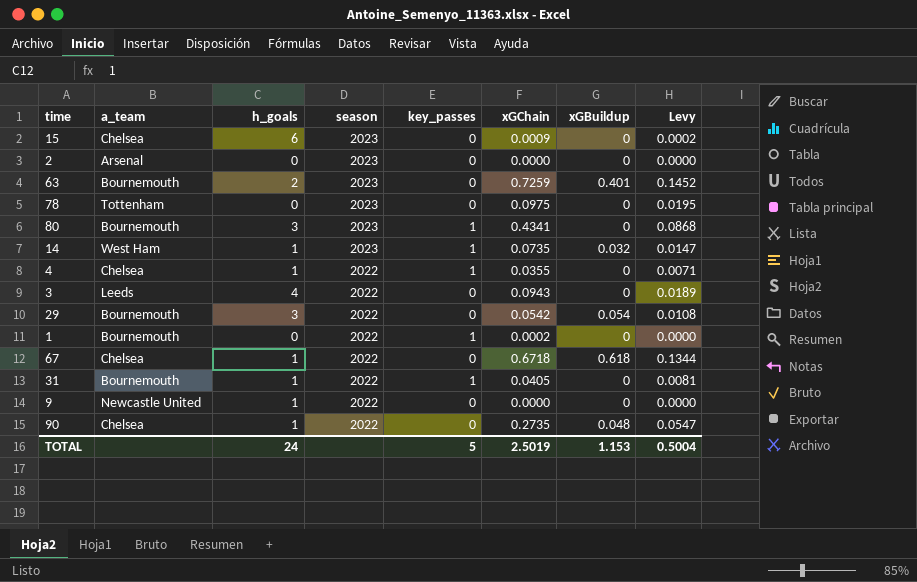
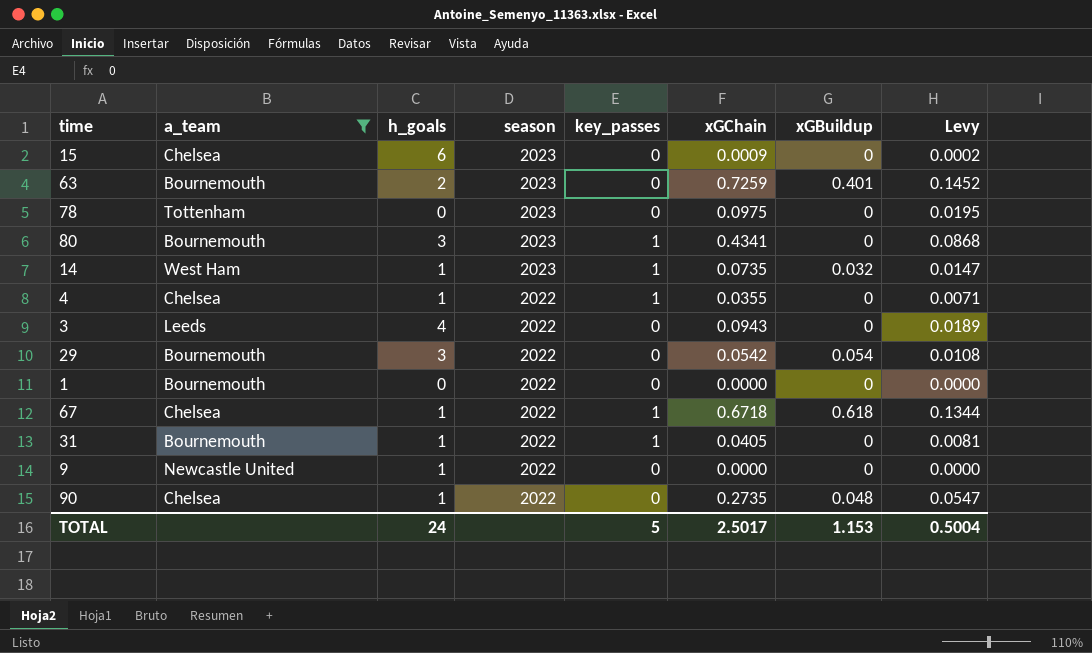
filter: none -> a_team != Arsenal
1 | key_passes: 1 -> 0
1 | xGChain: 0.0002 -> 0.0000
67 | key_passes: 0 -> 1
TOTAL | xGChain: 2.5019 -> 2.5017

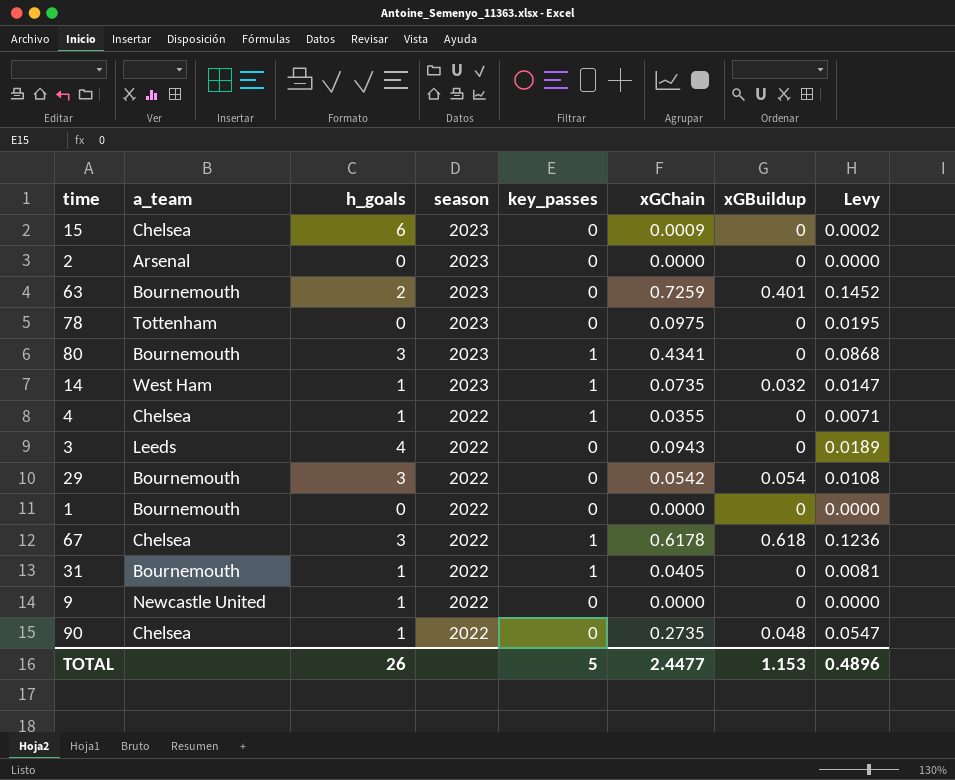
filter: a_team != Arsenal -> none
67 | h_goals: 1 -> 3
67 | xGChain: 0.6718 -> 0.6178
67 | Levy: 0.1344 -> 0.1236
TOTAL | h_goals: 24 -> 26
TOTAL | xGChain: 2.5017 -> 2.4477
TOTAL | Levy: 0.5004 -> 0.4896

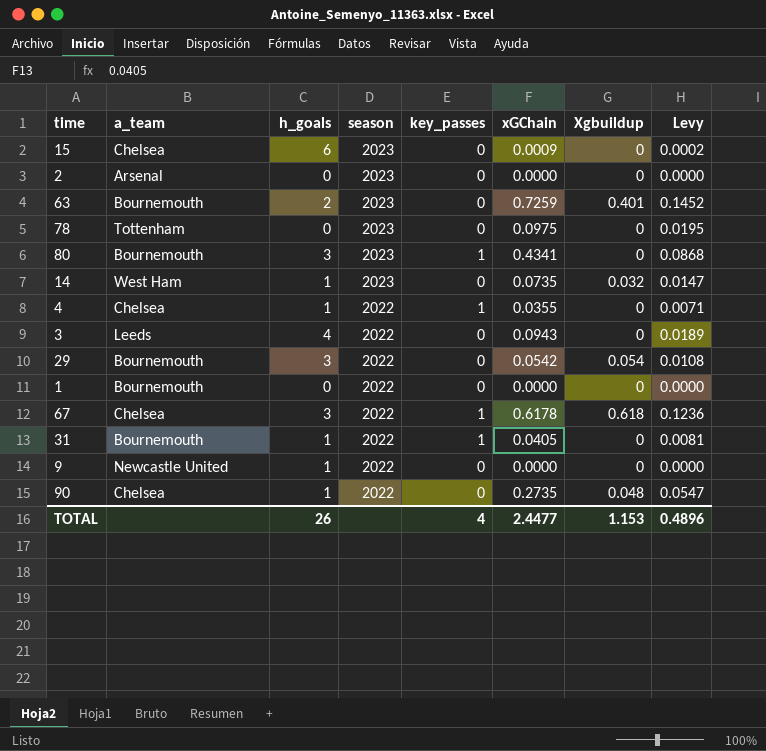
column name: xGBuildup -> Xgbuildup
14 | key_passes: 1 -> 0
TOTAL | key_passes: 5 -> 4

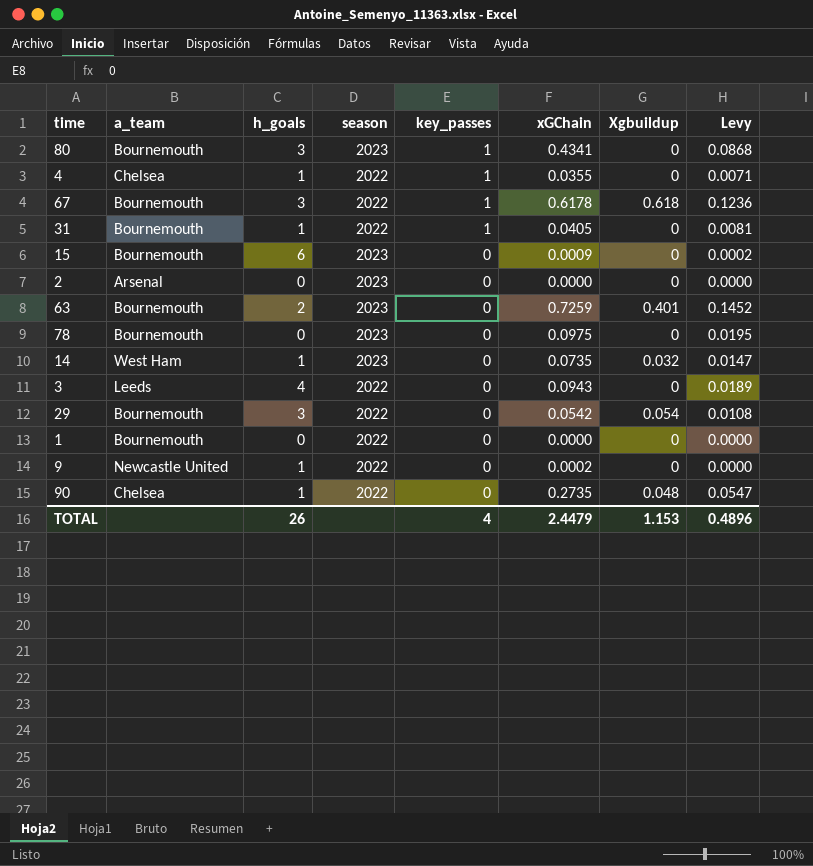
row order: season descending -> key_passes descending
67 | a_team: Chelsea -> Bournemouth
15 | a_team: Chelsea -> Bournemouth
78 | a_team: Tottenham -> Bournemouth
9 | xGChain: 0.0000 -> 0.0002
TOTAL | xGChain: 2.4477 -> 2.4479

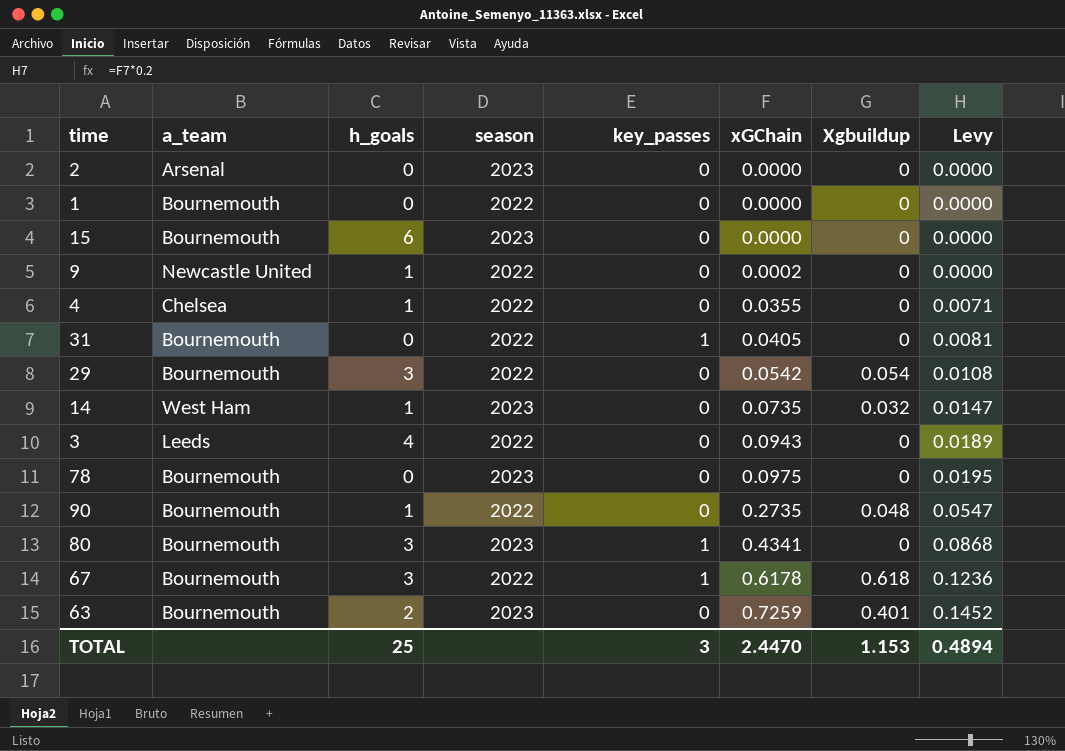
row order: key_passes descending -> xGChain ascending
15 | xGChain: 0.0009 -> 0.0000
15 | Levy: 0.0002 -> 0.0000
4 | key_passes: 1 -> 0
31 | h_goals: 1 -> 0
90 | a_team: Chelsea -> Bournemouth
TOTAL | h_goals: 26 -> 25
TOTAL | key_passes: 4 -> 3
TOTAL | xGChain: 2.4479 -> 2.4470
TOTAL | Levy: 0.4896 -> 0.4894

